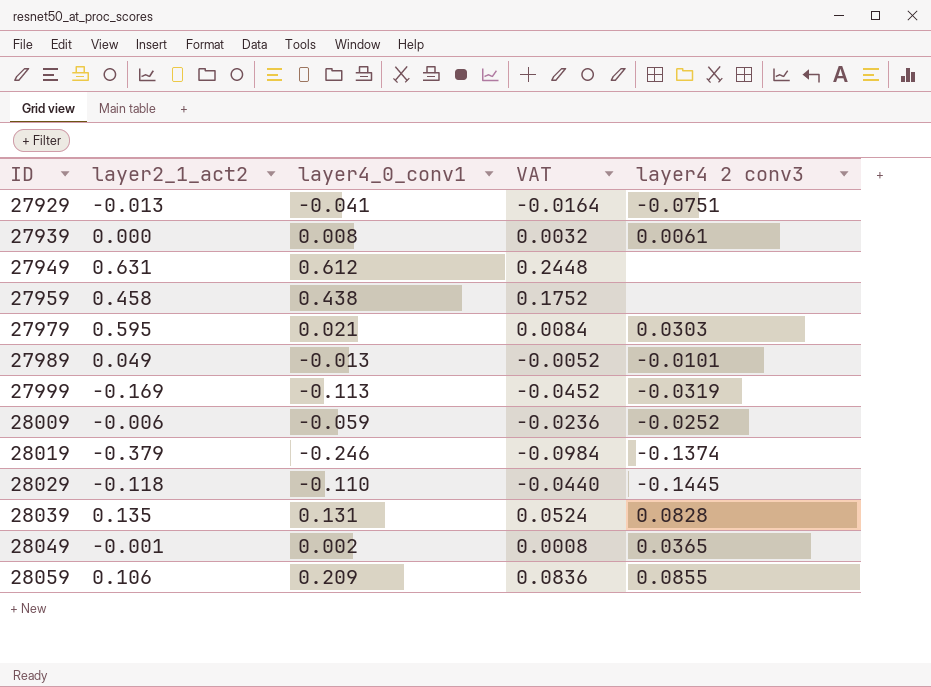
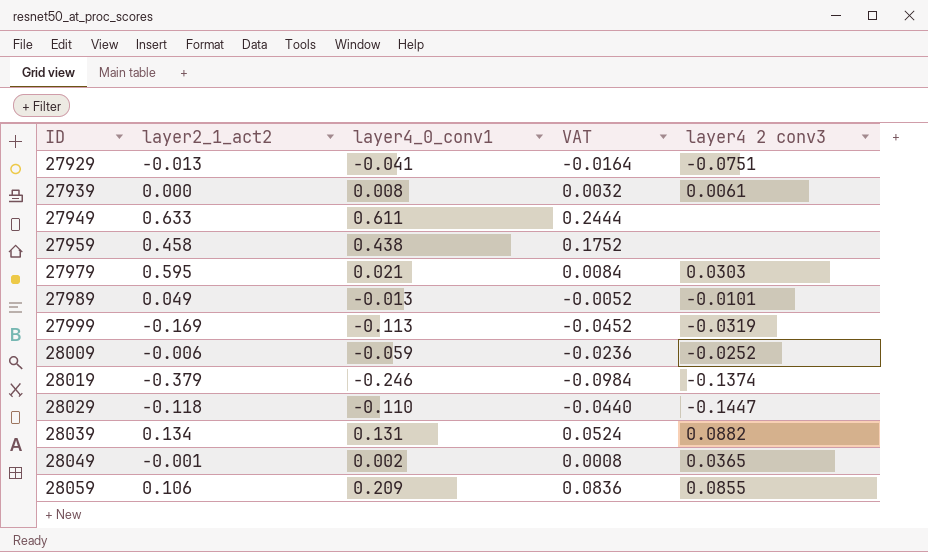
27949 | layer2_1_act2: 0.631 -> 0.633
27949 | layer4_0_conv1: 0.612 -> 0.611
27949 | VAT: 0.2448 -> 0.2444
28029 | layer4 2 conv3: -0.1445 -> -0.1447
28039 | layer2_1_act2: 0.135 -> 0.134
28039 | layer4 2 conv3: 0.0828 -> 0.0882

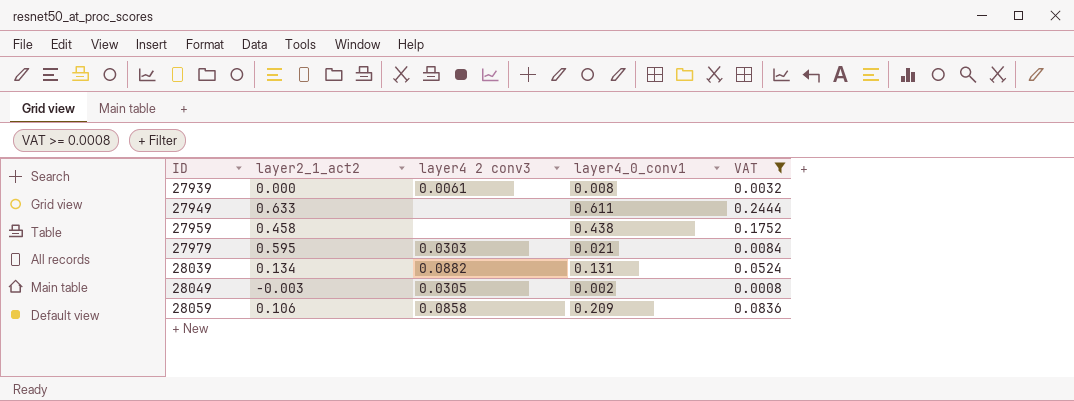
filter: none -> VAT >= 0.0008
column layer4 2 conv3 | position: 5 -> 3
28049 | layer2_1_act2: -0.001 -> -0.003
28049 | layer4 2 conv3: 0.0365 -> 0.0305
28059 | layer4 2 conv3: 0.0855 -> 0.0858

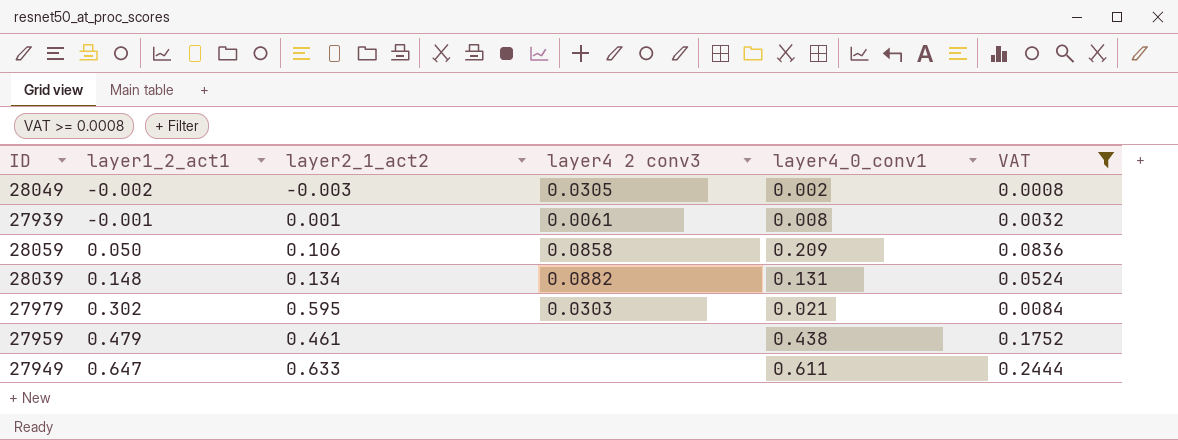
row order: ID ascending -> layer1_2_act1 ascending
column layer1_2_act1 | position: none -> 2
27939 | layer2_1_act2: 0.000 -> 0.001
27959 | layer2_1_act2: 0.458 -> 0.461

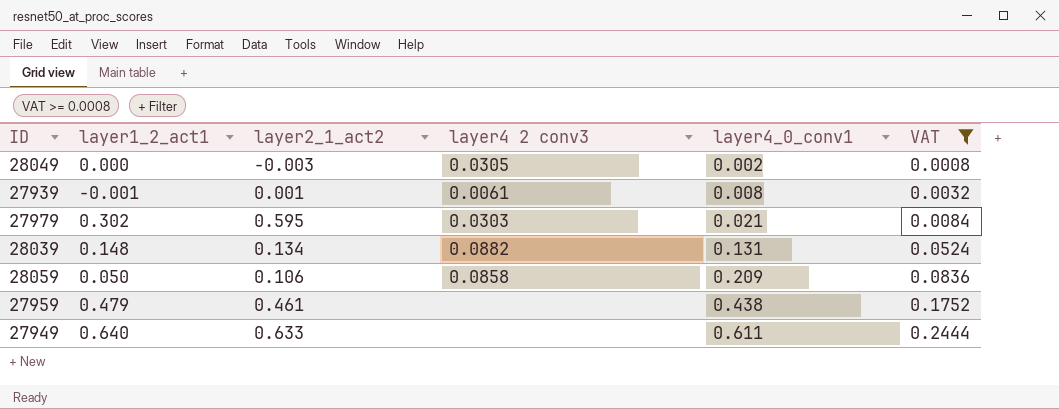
row order: layer1_2_act1 ascending -> layer4_0_conv1 ascending
28049 | layer1_2_act1: -0.002 -> 0.000
27949 | layer1_2_act1: 0.647 -> 0.640

